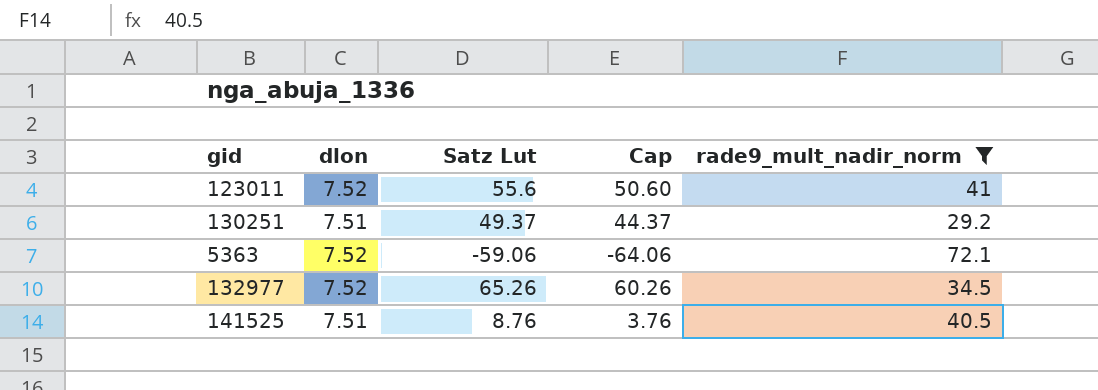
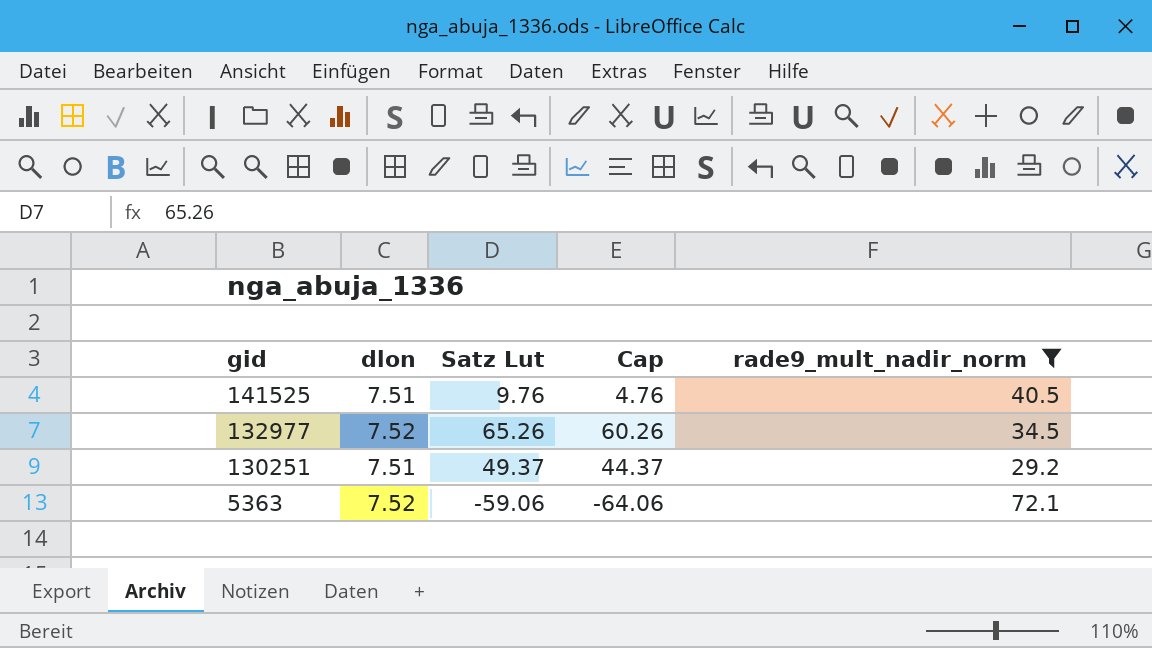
row order: none -> gid descending
row 123011: 7.52 | 55.6 | 50.60 | 41 -> none
141525 | Satz Lut: 8.76 -> 9.76
141525 | Cap: 3.76 -> 4.76

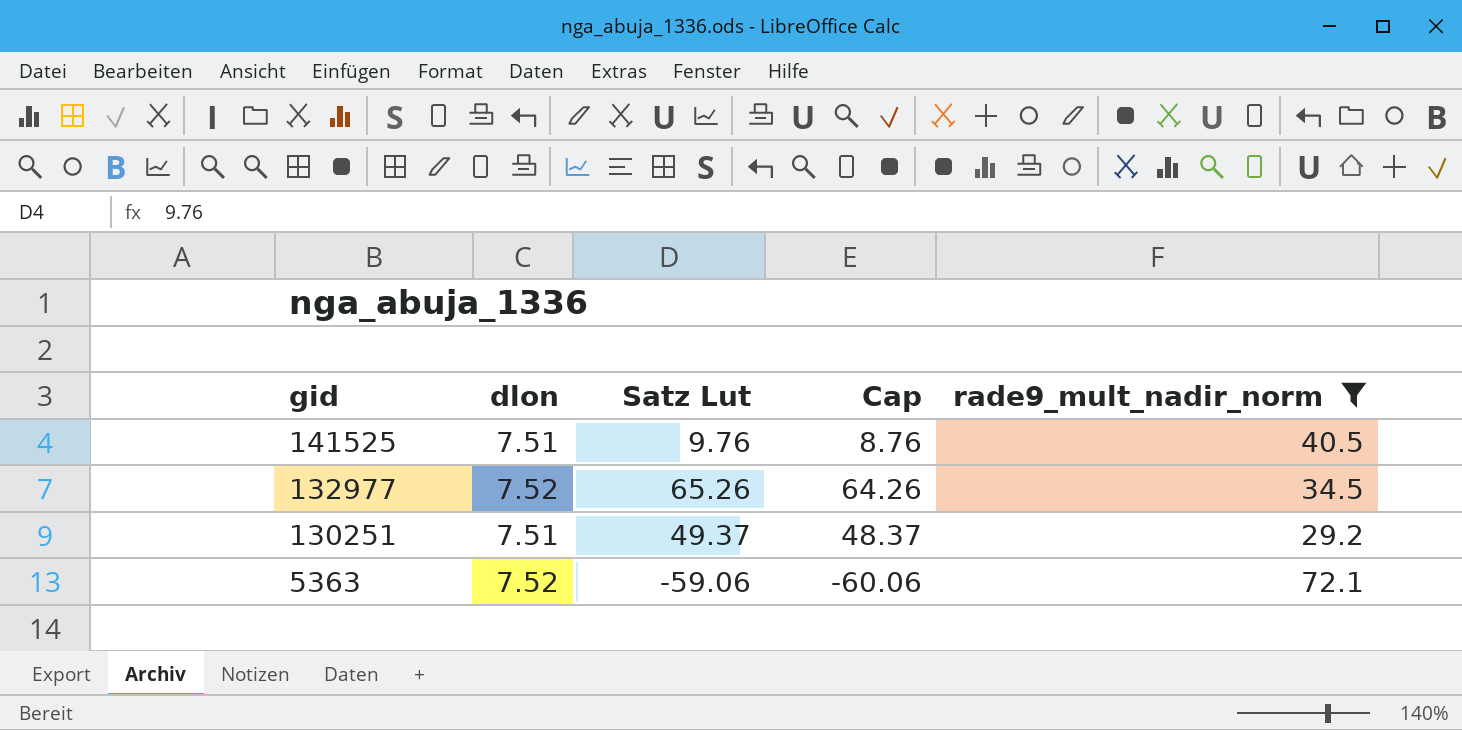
column Cap | formula: [Satz Lut] - 5 -> [Satz Lut] - 1

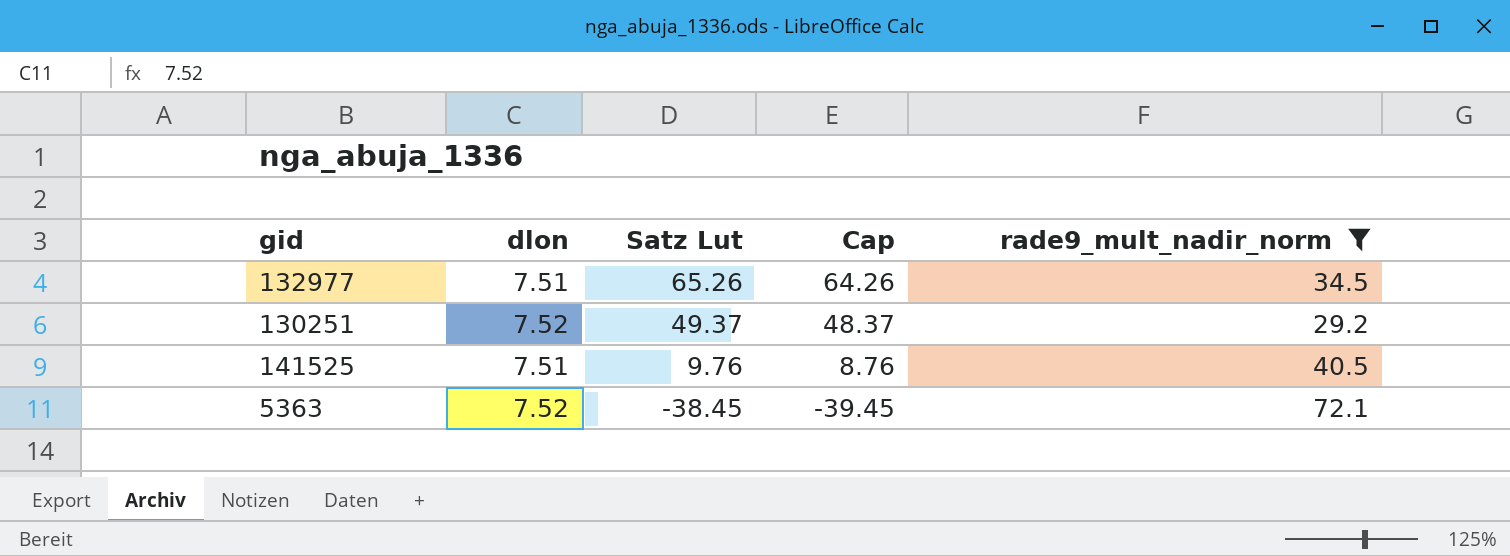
row order: gid descending -> Satz Lut descending
132977 | dlon: 7.52 -> 7.51
130251 | dlon: 7.51 -> 7.52
5363 | Satz Lut: -59.06 -> -38.45
5363 | Cap: -60.06 -> -39.45

